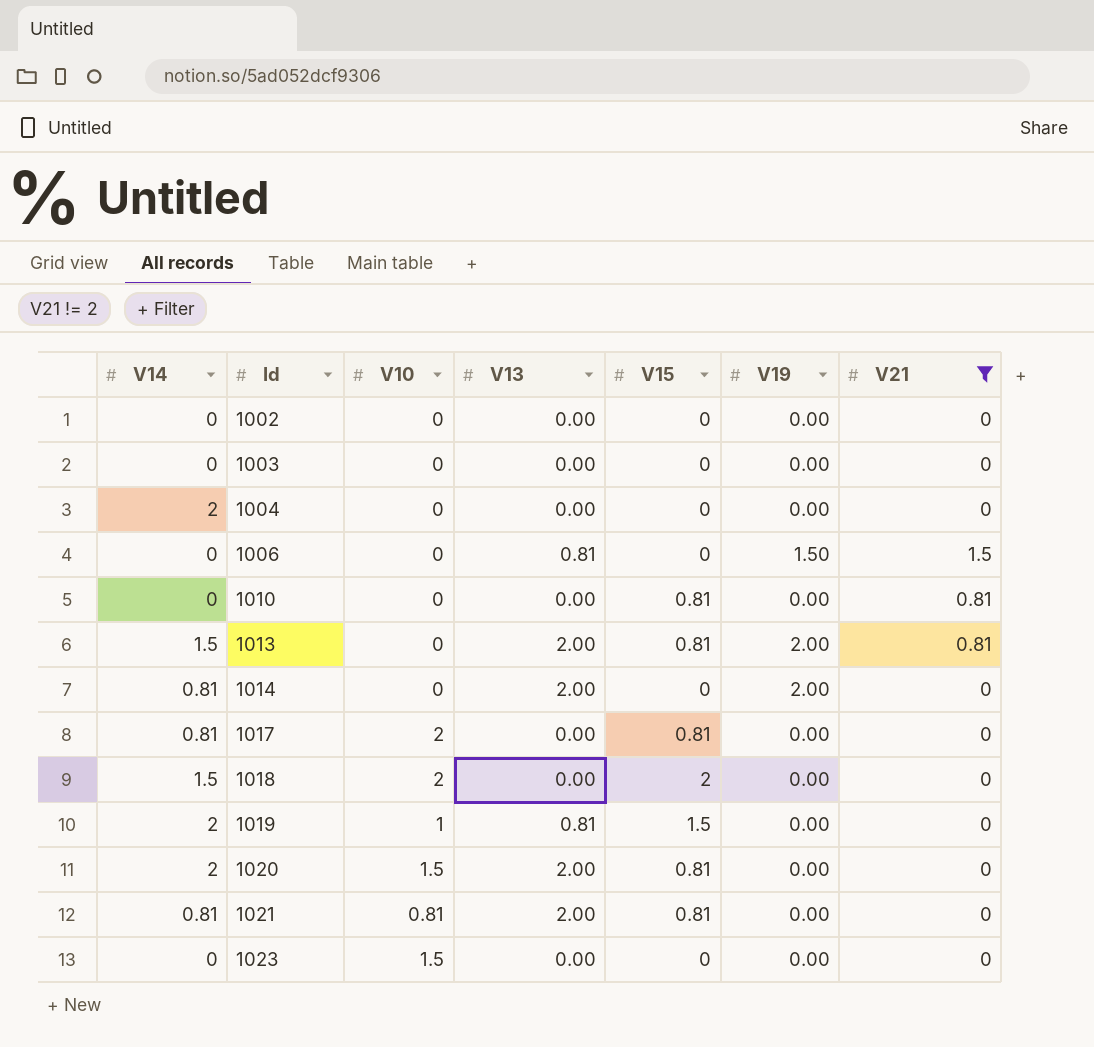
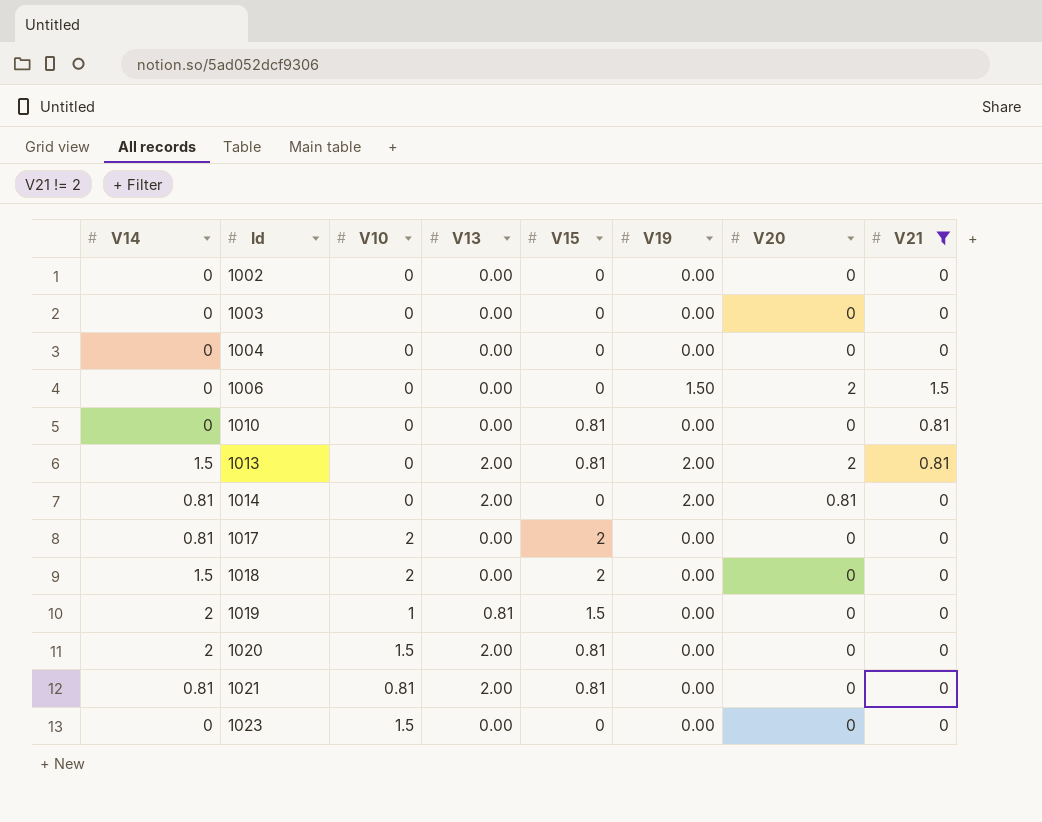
column V20 | position: none -> 7
1004 | V14: 2 -> 0
1006 | V13: 0.81 -> 0.00
1017 | V15: 0.81 -> 2

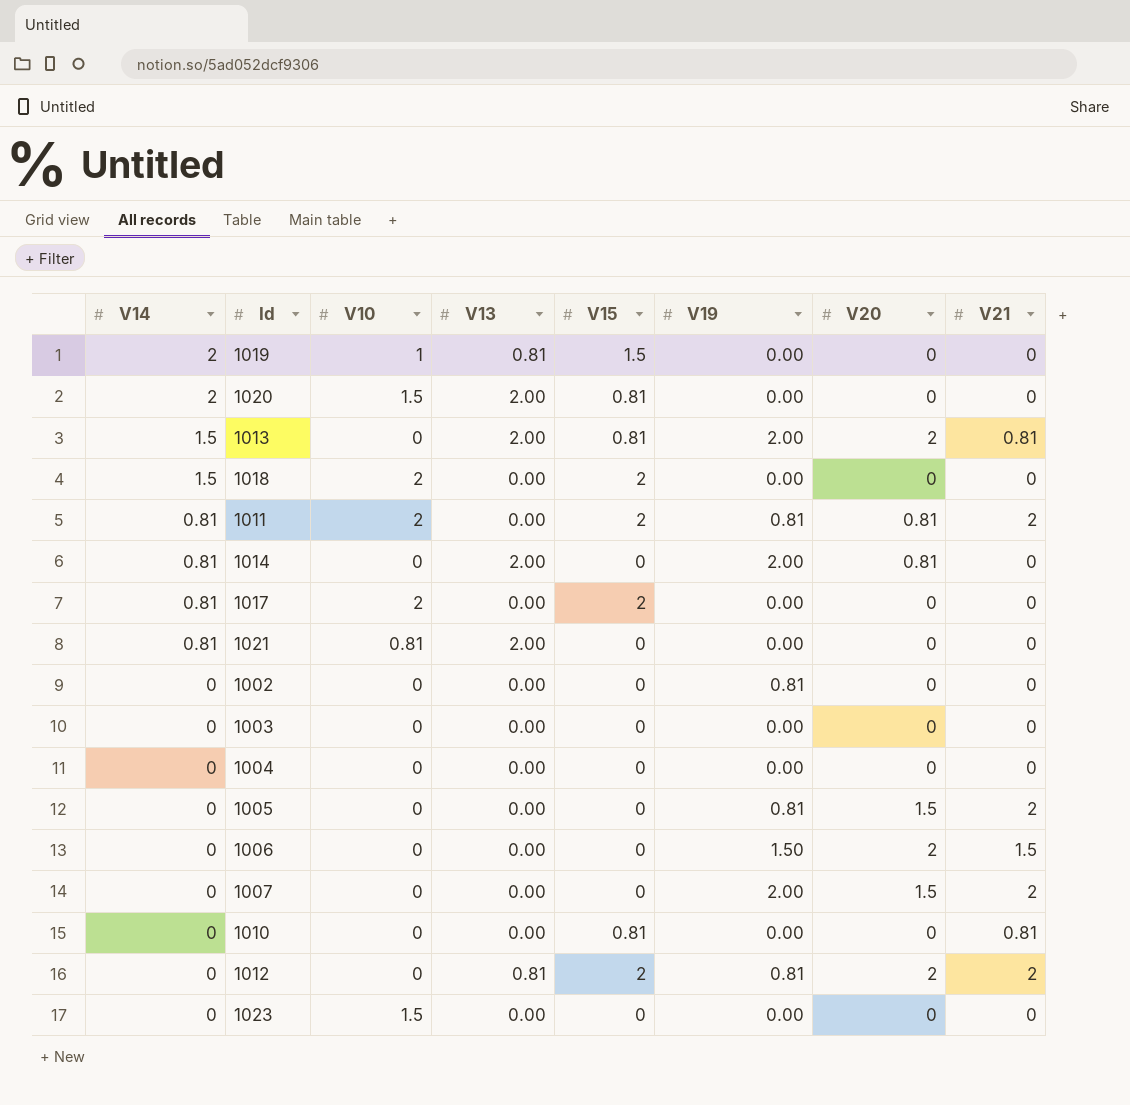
filter: V21 != 2 -> none
row order: Id ascending -> V14 descending
1021 | V15: 0.81 -> 0
1002 | V19: 0.00 -> 0.81

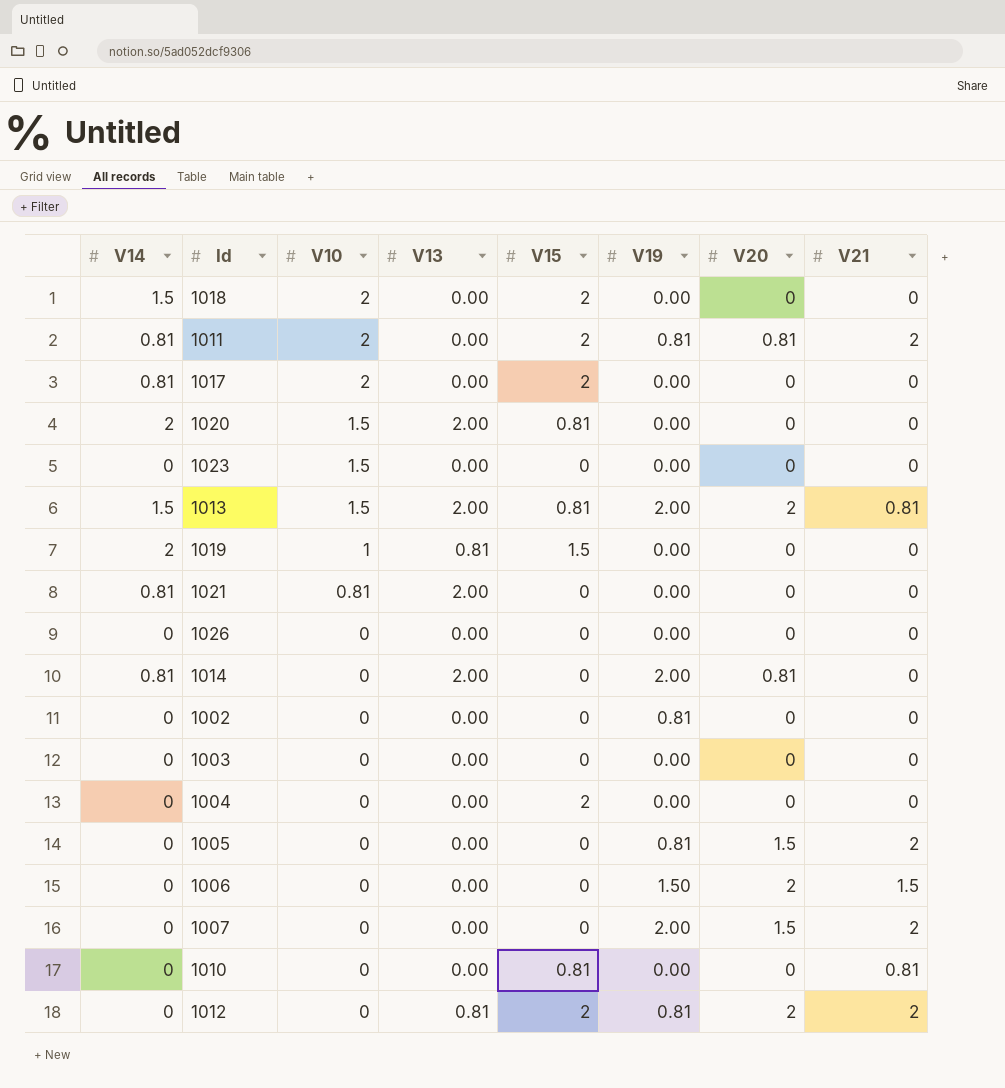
row order: V14 descending -> V10 descending
1013 | V10: 0 -> 1.5
row 1026: none -> 0 | 0 | 0.00 | 0 | 0.00 | 0 | 0
1004 | V15: 0 -> 2

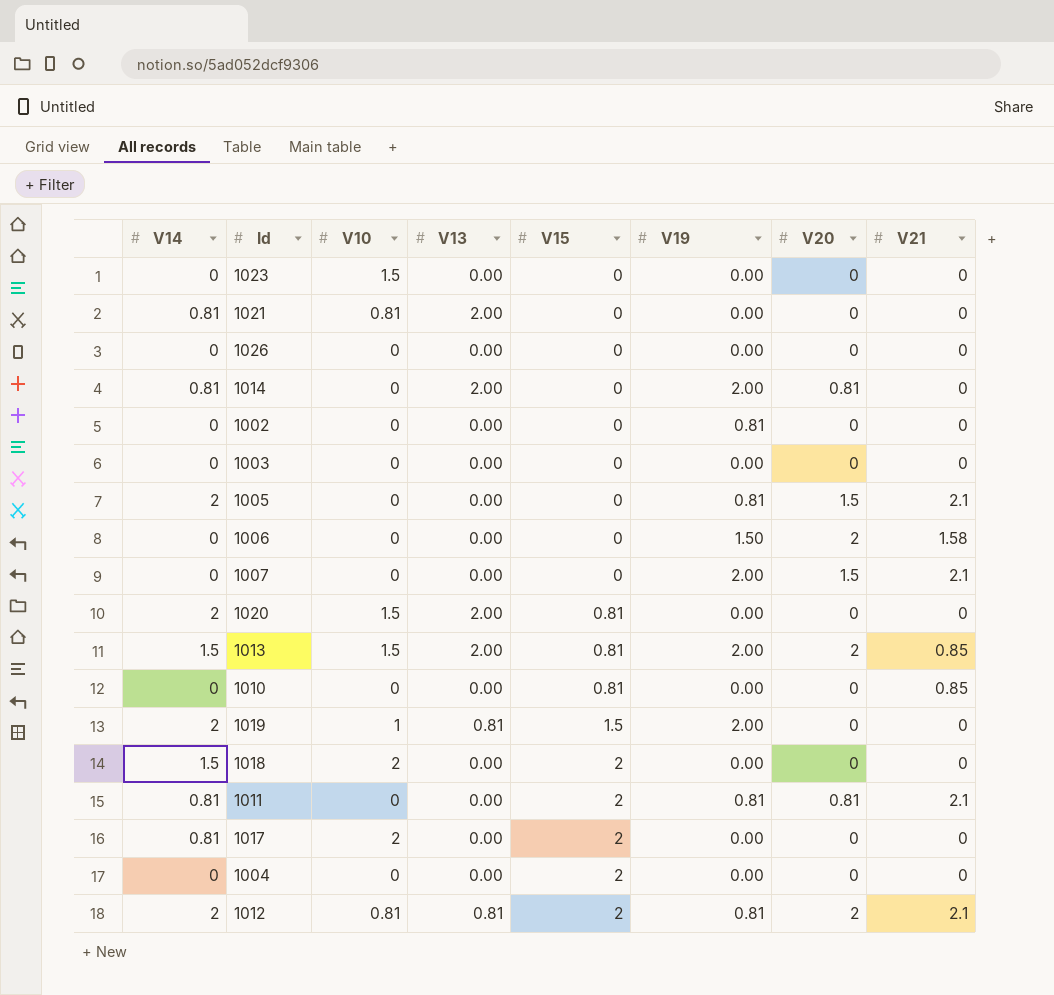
row order: V10 descending -> V15 ascending
1005 | V14: 0 -> 2
1005 | V21: 2 -> 2.1
1006 | V21: 1.5 -> 1.58
1007 | V21: 2 -> 2.1
1013 | V21: 0.81 -> 0.85
1010 | V21: 0.81 -> 0.85
1019 | V19: 0.00 -> 2.00
1011 | V10: 2 -> 0
1011 | V21: 2 -> 2.1
1012 | V14: 0 -> 2
1012 | V10: 0 -> 0.81
1012 | V21: 2 -> 2.1

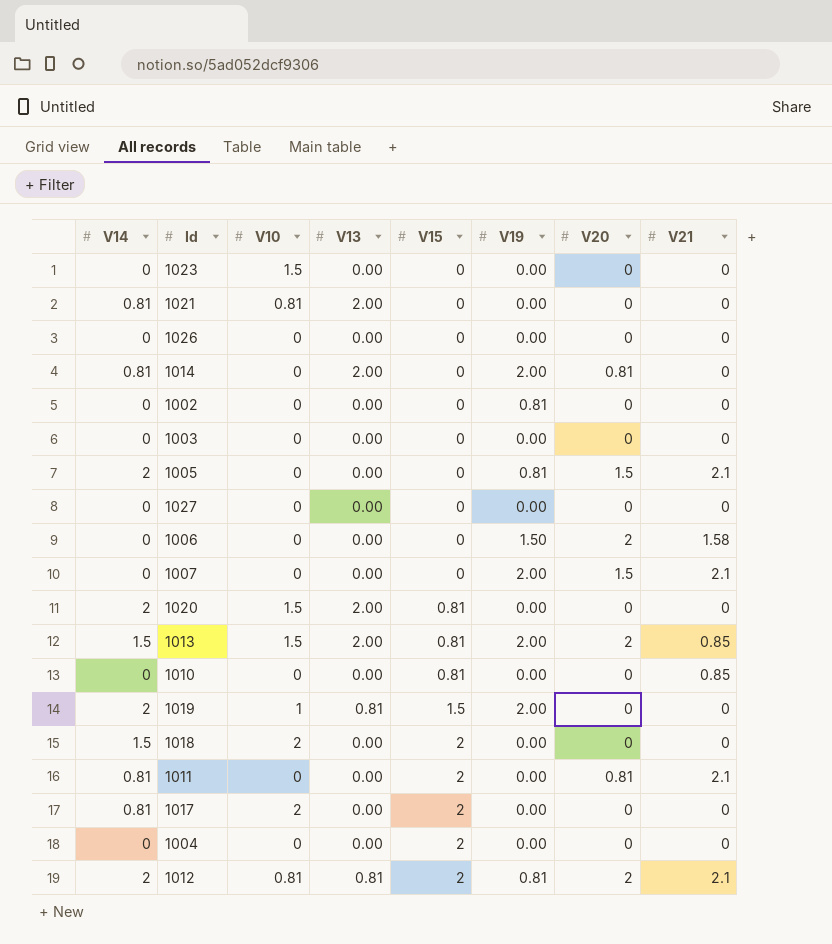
row 1027: none -> 0 | 0 | 0.00 | 0 | 0.00 | 0 | 0
1011 | V19: 0.81 -> 0.00

